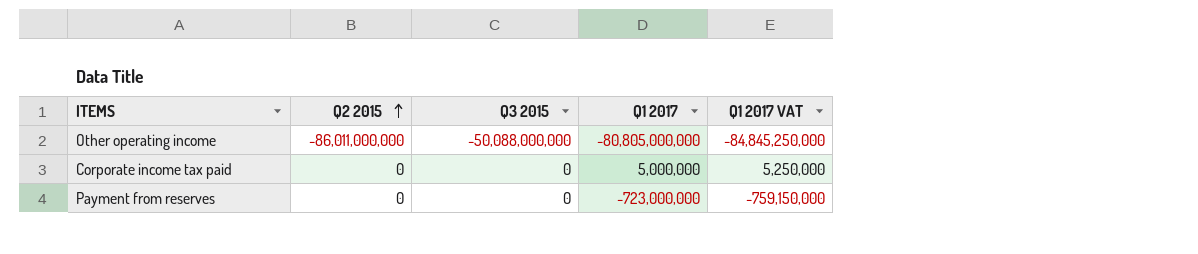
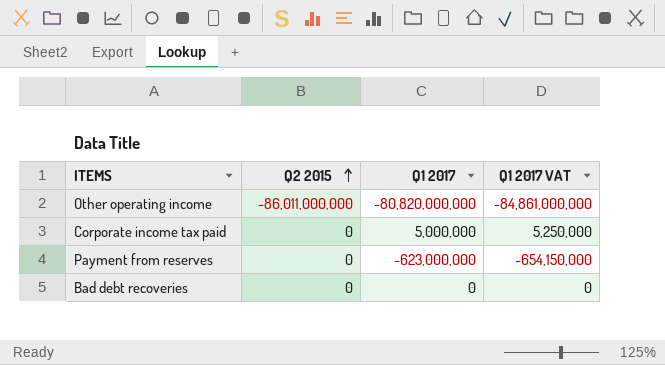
column Q3 2015 | position: 3 -> none
Other operating income | Q1 2017: -80,805,000,000 -> -80,820,000,000
Other operating income | Q1 2017 VAT: -84,845,250,000 -> -84,861,000,000
Payment from reserves | Q1 2017: -723,000,000 -> -623,000,000
Payment from reserves | Q1 2017 VAT: -759,150,000 -> -654,150,000
row Bad debt recoveries: none -> 0 | 0 | 0

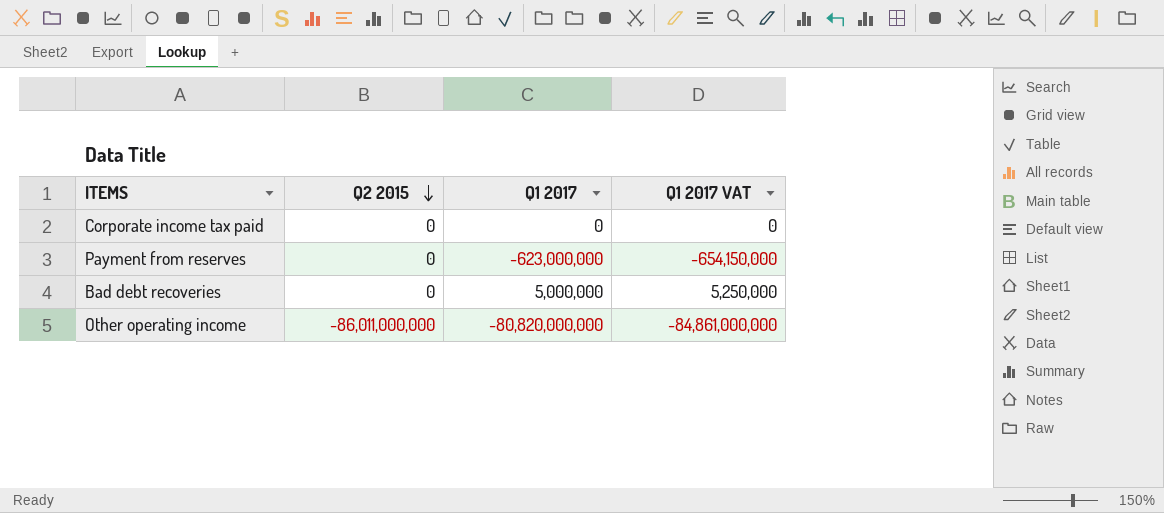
row order: Q2 2015 ascending -> Q2 2015 descending
Corporate income tax paid | Q1 2017: 5,000,000 -> 0
Corporate income tax paid | Q1 2017 VAT: 5,250,000 -> 0
Bad debt recoveries | Q1 2017: 0 -> 5,000,000
Bad debt recoveries | Q1 2017 VAT: 0 -> 5,250,000

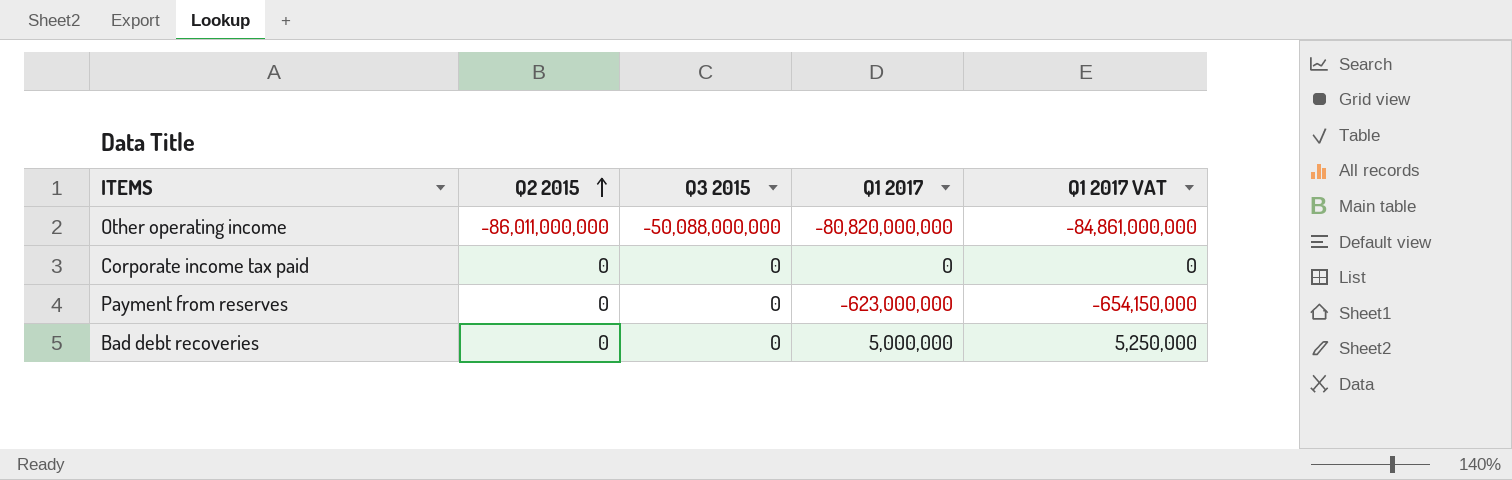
row order: Q2 2015 descending -> Q2 2015 ascending
column Q3 2015 | position: none -> 3

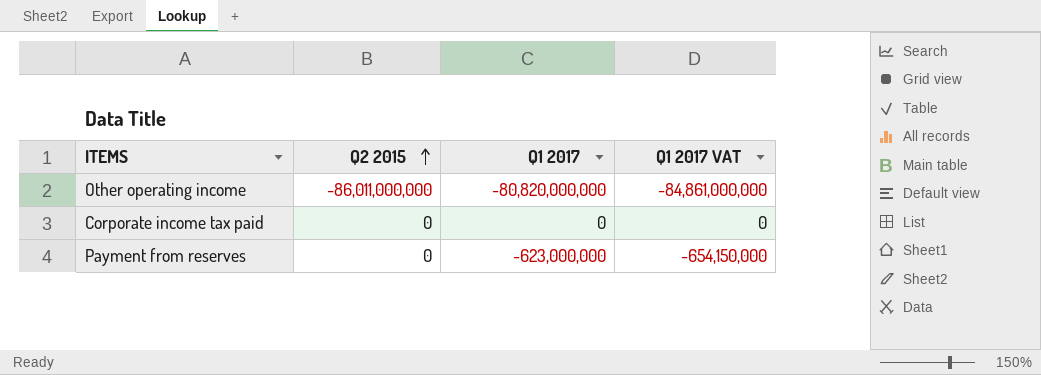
column Q3 2015 | position: 3 -> none
row Bad debt recoveries: 0 | 0 | 5,000,000 | 5,250,000 -> none

